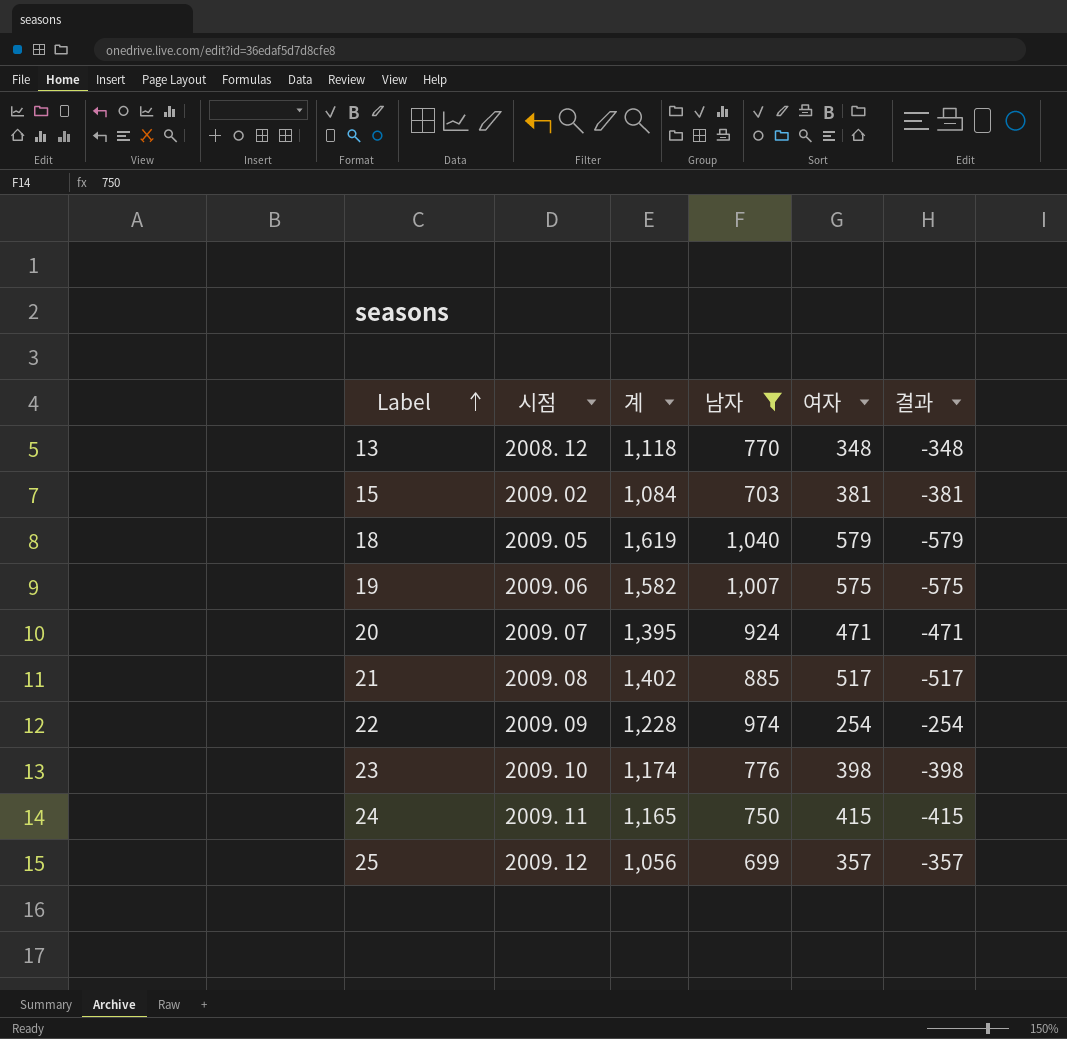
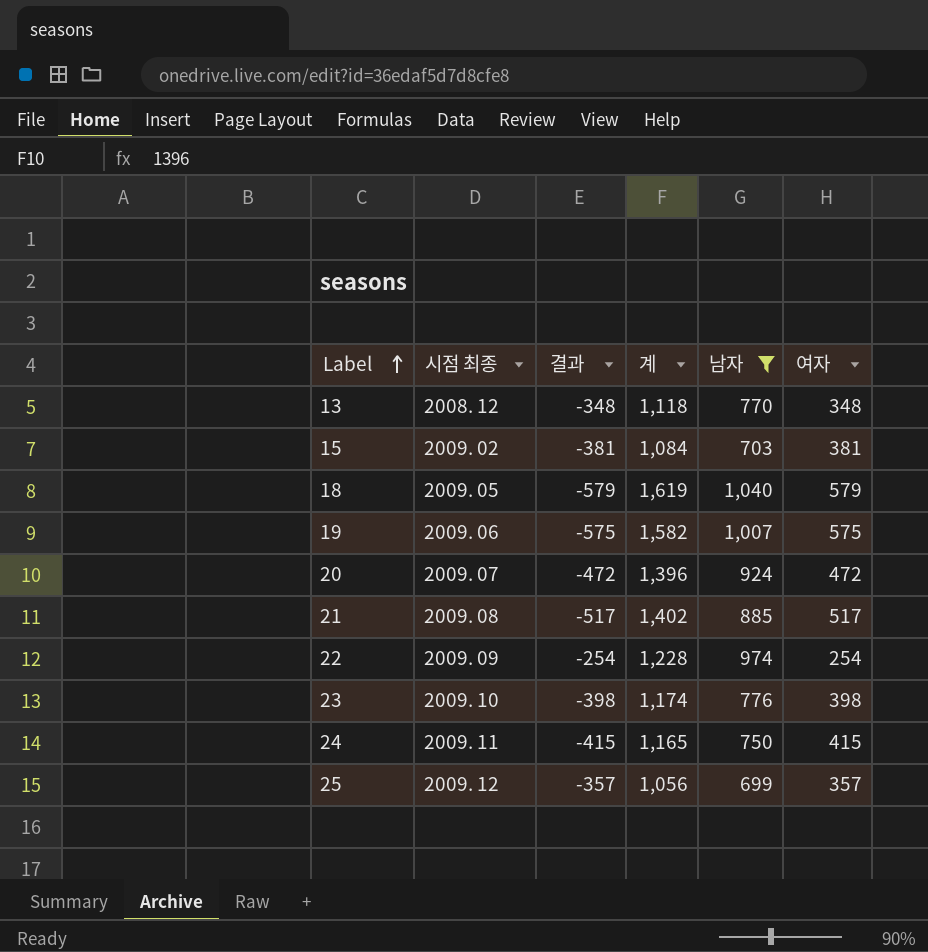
column name: 시점 -> 시점 최종
column 결과 | position: 6 -> 3
20 | 결과: -471 -> -472
20 | 계: 1,395 -> 1,396
20 | 여자: 471 -> 472

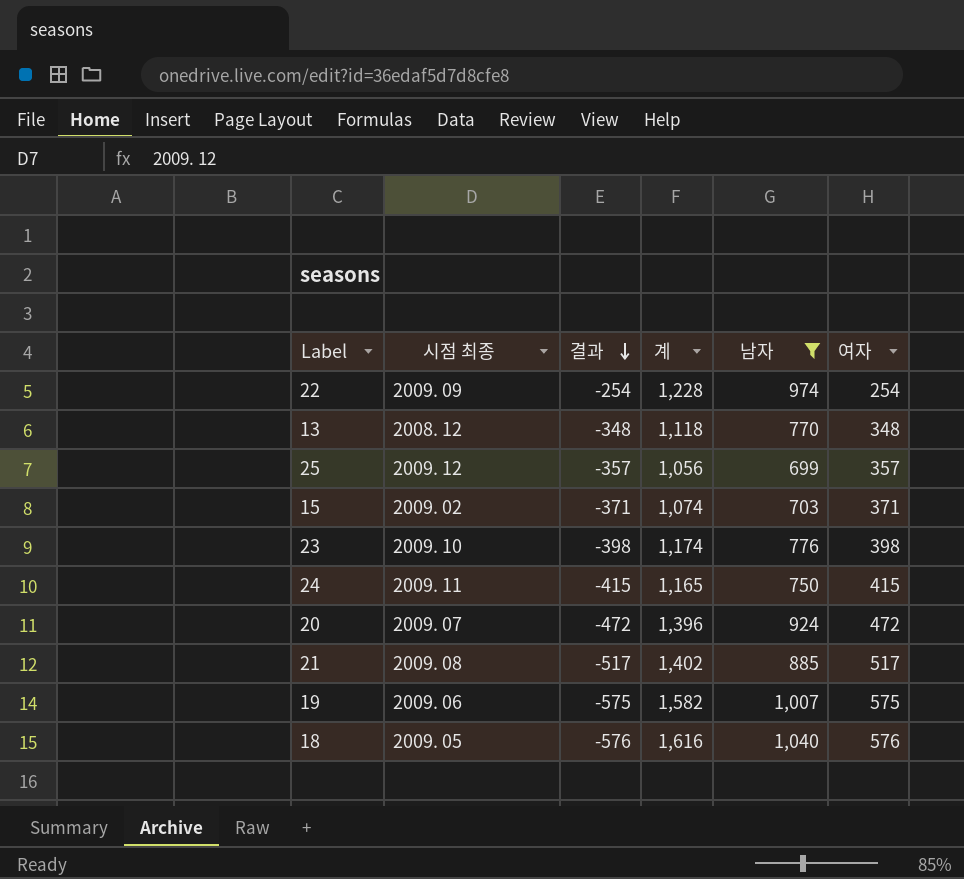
row order: Label ascending -> 결과 descending
15 | 결과: -381 -> -371
15 | 계: 1,084 -> 1,074
15 | 여자: 381 -> 371
18 | 결과: -579 -> -576
18 | 계: 1,619 -> 1,616
18 | 여자: 579 -> 576

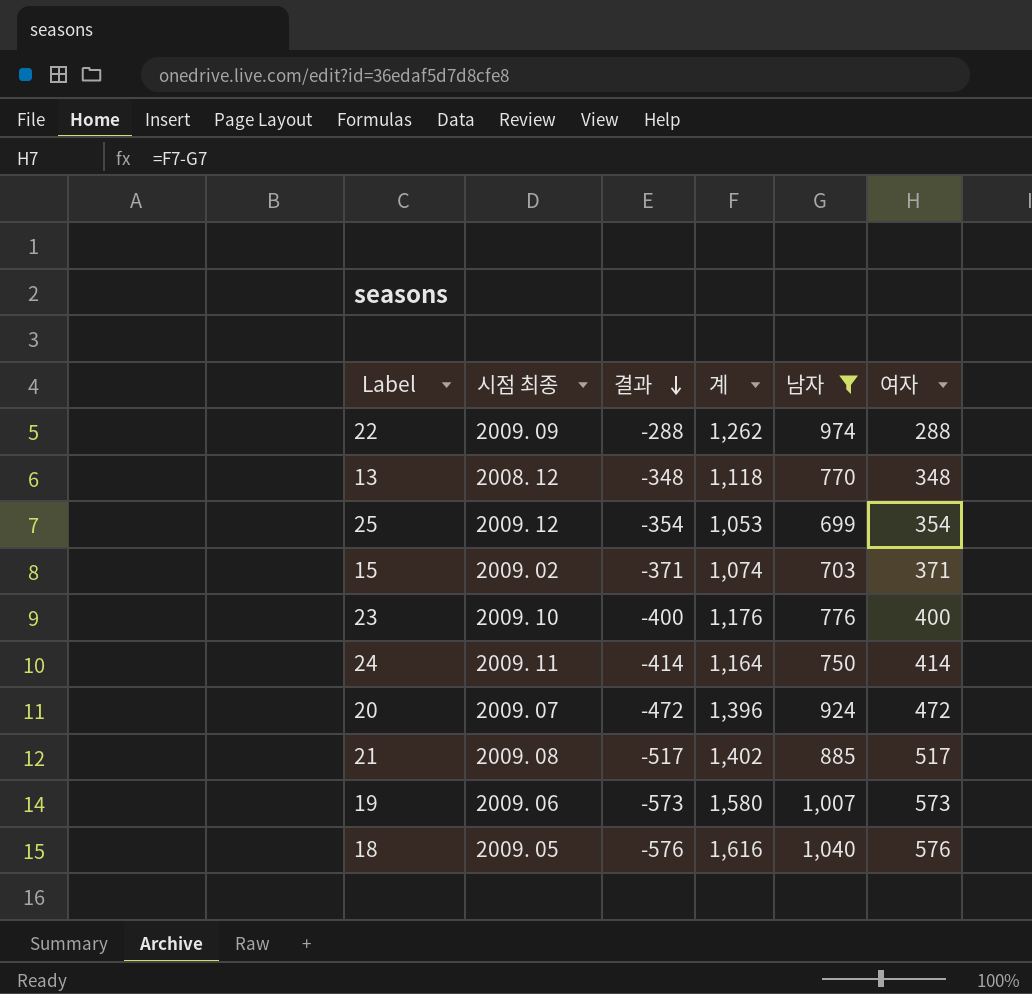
22 | 결과: -254 -> -288
22 | 계: 1,228 -> 1,262
22 | 여자: 254 -> 288
25 | 결과: -357 -> -354
25 | 계: 1,056 -> 1,053
25 | 여자: 357 -> 354
23 | 결과: -398 -> -400
23 | 계: 1,174 -> 1,176
23 | 여자: 398 -> 400
24 | 결과: -415 -> -414
24 | 계: 1,165 -> 1,164
24 | 여자: 415 -> 414
19 | 결과: -575 -> -573
19 | 계: 1,582 -> 1,580
19 | 여자: 575 -> 573

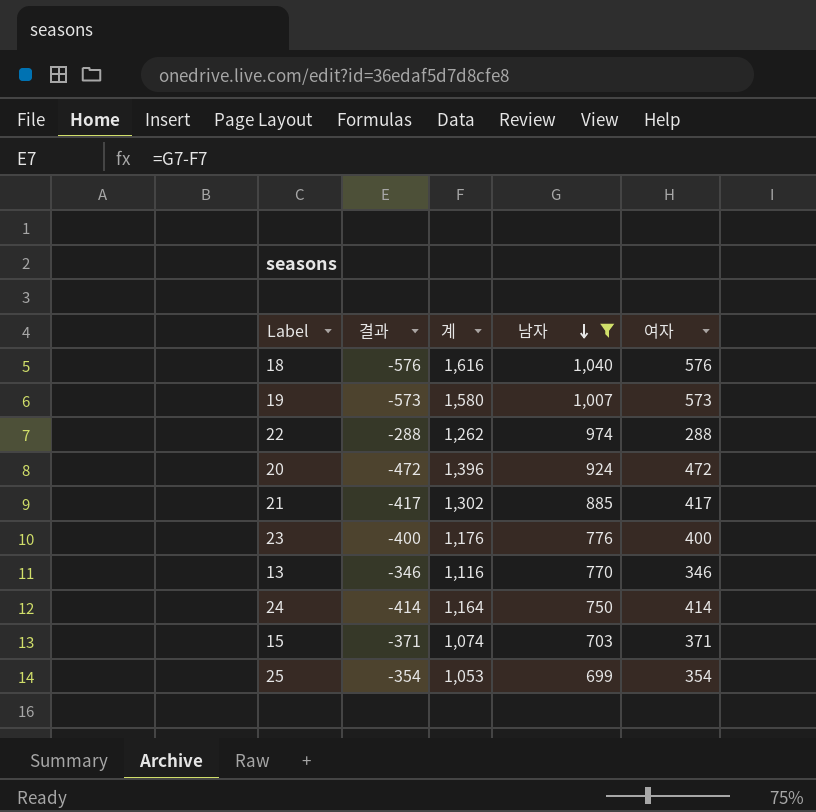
row order: 결과 descending -> 남자 descending
column 시점 최종 | position: 2 -> none
21 | 결과: -517 -> -417
21 | 계: 1,402 -> 1,302
21 | 여자: 517 -> 417
13 | 결과: -348 -> -346
13 | 계: 1,118 -> 1,116
13 | 여자: 348 -> 346

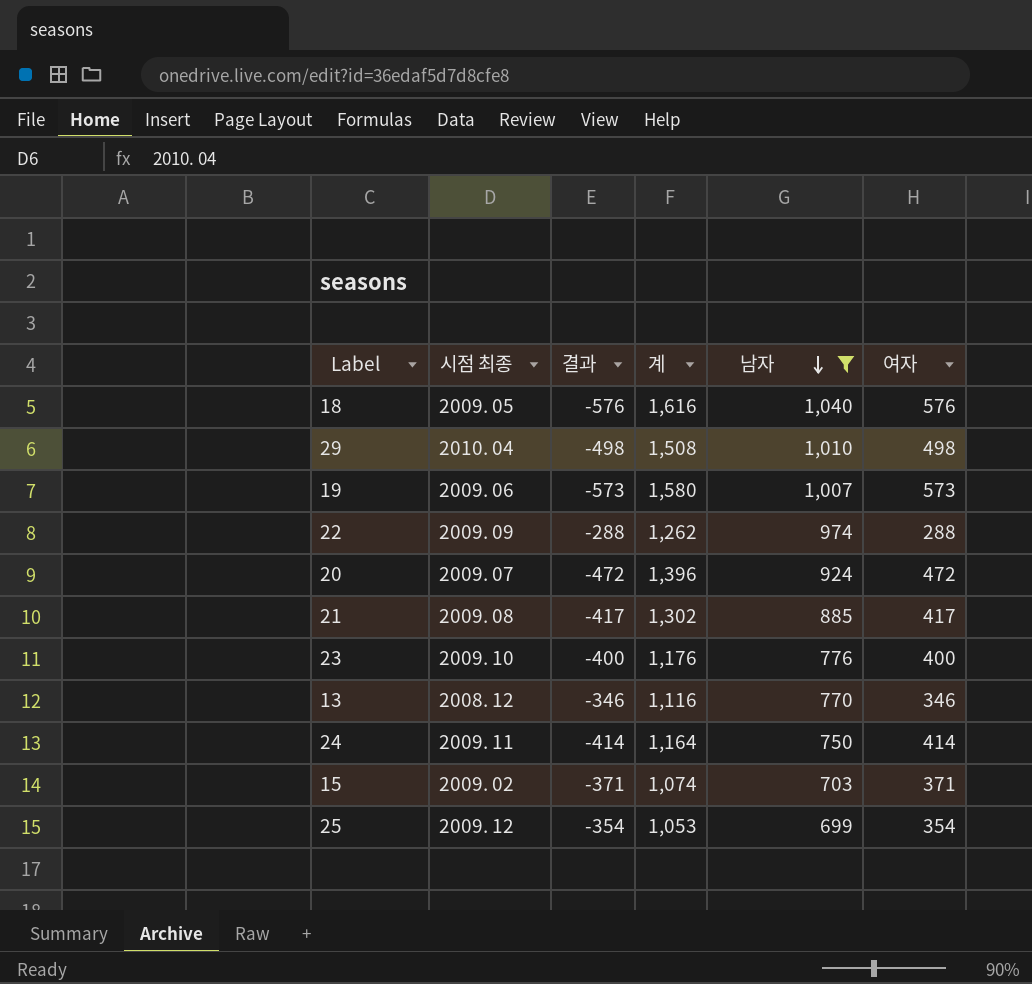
column 시점 최종 | position: none -> 2
row 29: none -> 2010. 04 | -498 | 1,508 | 1,010 | 498

